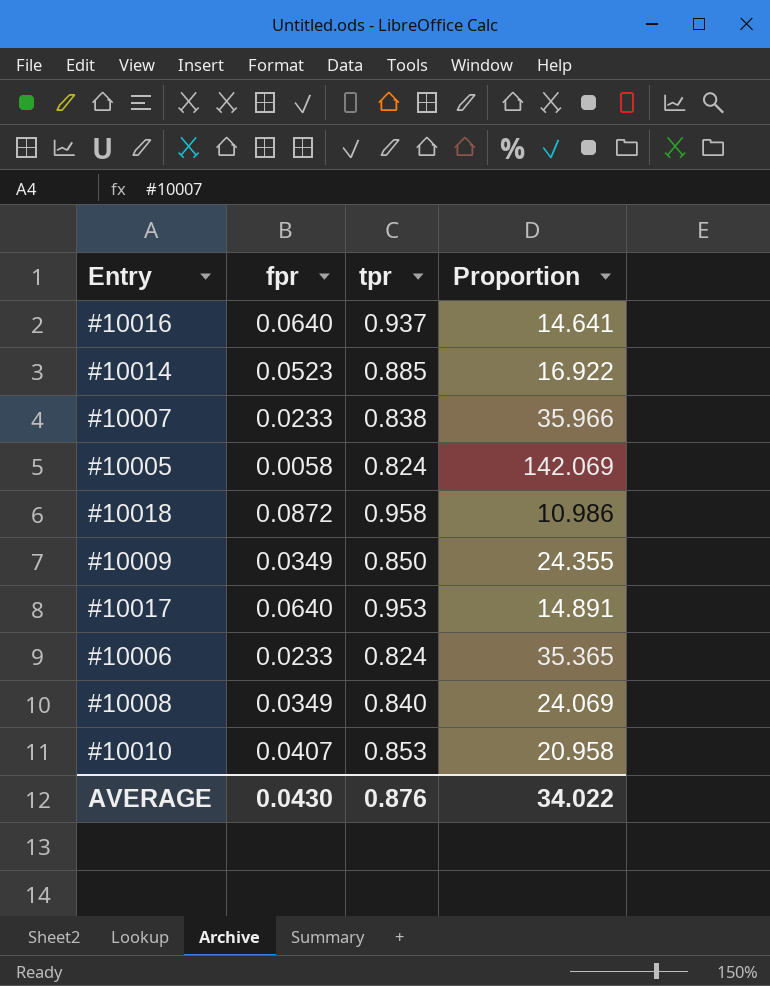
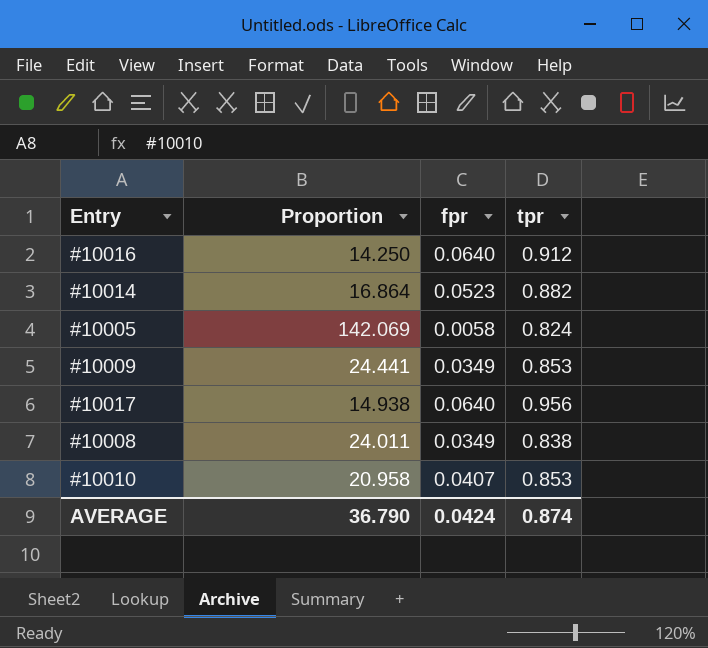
column Proportion | position: 4 -> 2
row #10007: 0.0233 | 0.838 | 35.966 -> none
row #10018: 0.0872 | 0.958 | 10.986 -> none
row #10006: 0.0233 | 0.824 | 35.365 -> none
#10016 | Proportion: 14.641 -> 14.250
#10016 | tpr: 0.937 -> 0.912
#10014 | Proportion: 16.922 -> 16.864
#10014 | tpr: 0.885 -> 0.882
#10009 | Proportion: 24.355 -> 24.441
#10009 | tpr: 0.850 -> 0.853
#10017 | Proportion: 14.891 -> 14.938
#10017 | tpr: 0.953 -> 0.956
#10008 | Proportion: 24.069 -> 24.011
#10008 | tpr: 0.840 -> 0.838
AVERAGE | Proportion: 34.022 -> 36.790
AVERAGE | fpr: 0.0430 -> 0.0424
AVERAGE | tpr: 0.876 -> 0.874

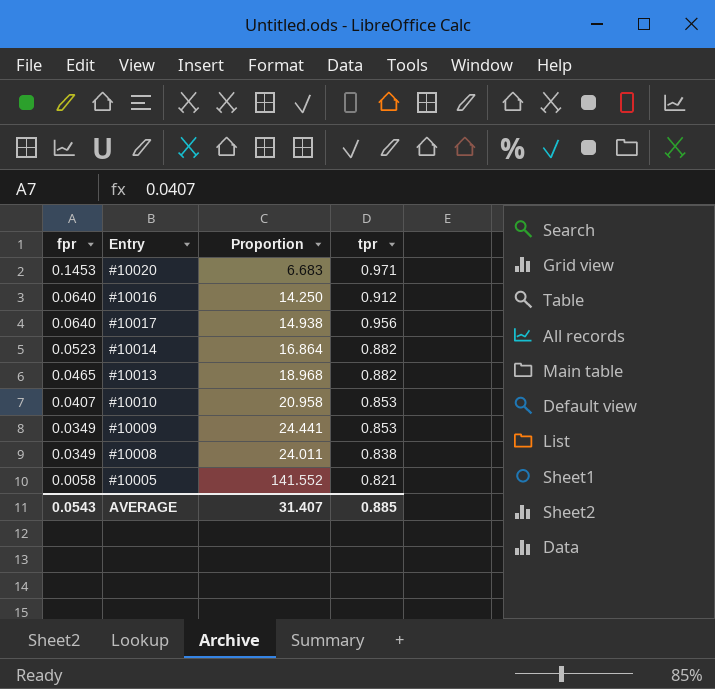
row order: none -> fpr descending
column fpr | position: 3 -> 1
row #10020: none -> 0.1453 | 6.683 | 0.971
row #10013: none -> 0.0465 | 18.968 | 0.882
#10005 | Proportion: 142.069 -> 141.552
#10005 | tpr: 0.824 -> 0.821
AVERAGE | fpr: 0.0424 -> 0.0543
AVERAGE | Proportion: 36.790 -> 31.407
AVERAGE | tpr: 0.874 -> 0.885

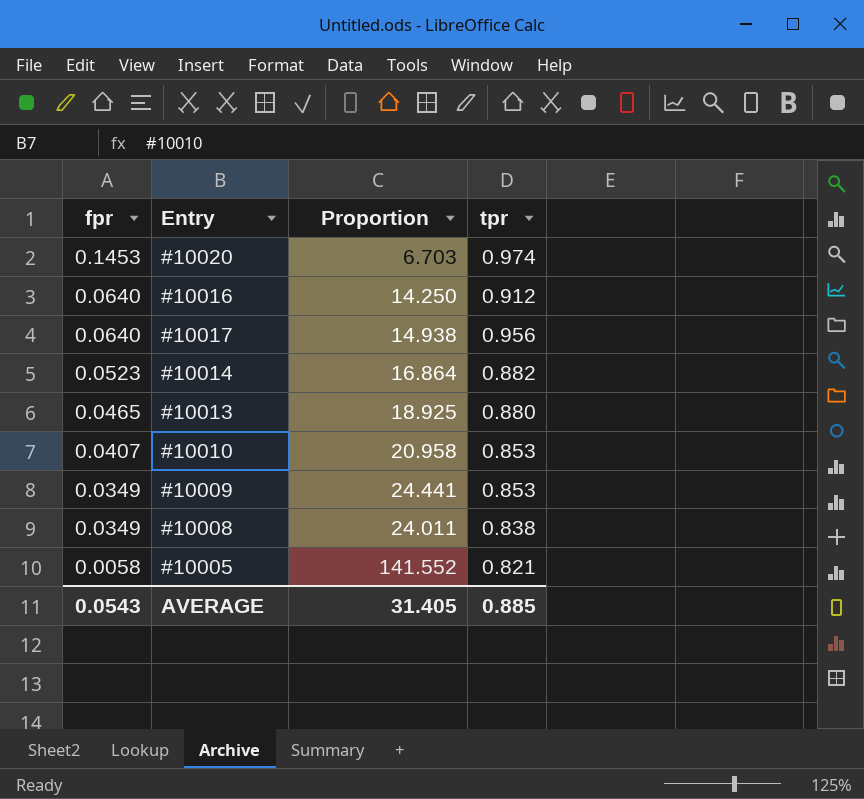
#10020 | Proportion: 6.683 -> 6.703
#10020 | tpr: 0.971 -> 0.974
#10013 | Proportion: 18.968 -> 18.925
#10013 | tpr: 0.882 -> 0.880
AVERAGE | Proportion: 31.407 -> 31.405

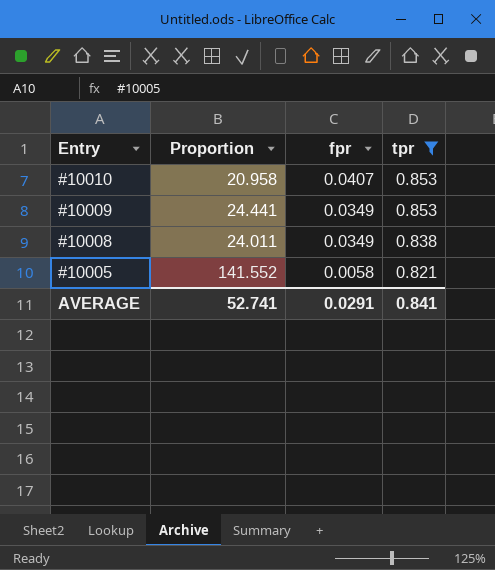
filter: none -> tpr <= 0.853
column fpr | position: 1 -> 3
AVERAGE | Proportion: 31.405 -> 52.741
AVERAGE | fpr: 0.0543 -> 0.0291
AVERAGE | tpr: 0.885 -> 0.841

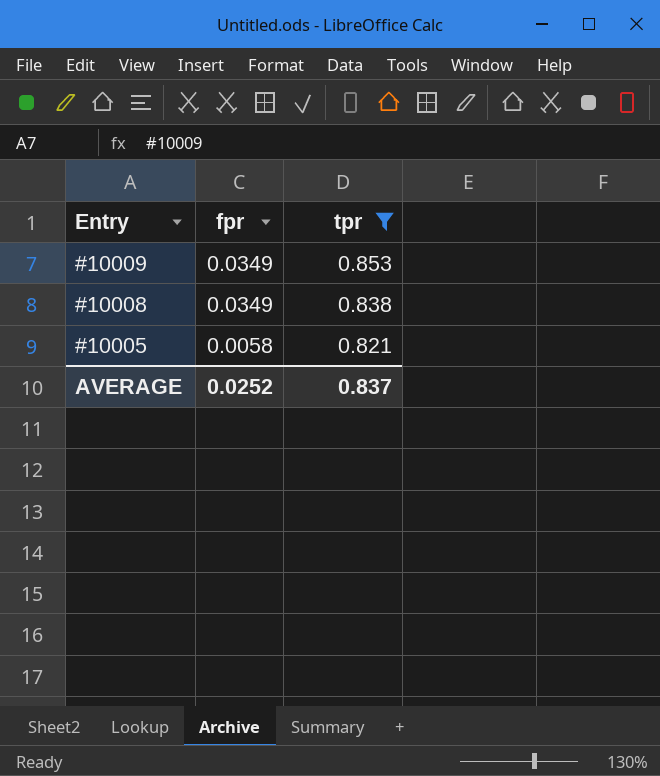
column Proportion | formula: [tpr] / [fpr] -> none
row #10010: 20.958 | 0.0407 | 0.853 -> none
AVERAGE | fpr: 0.0291 -> 0.0252
AVERAGE | tpr: 0.841 -> 0.837

